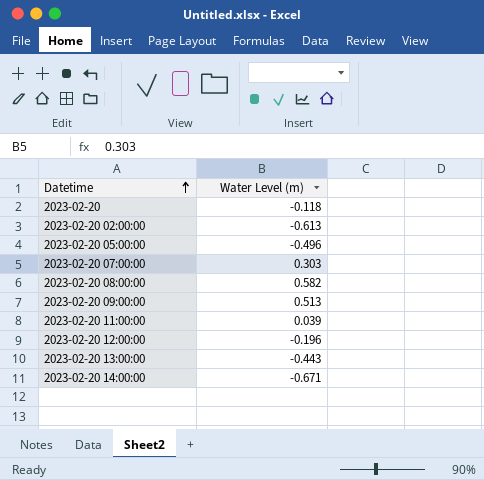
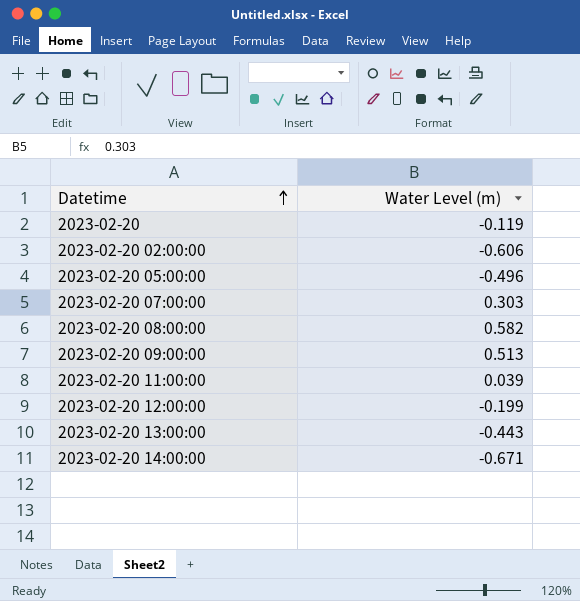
2023-02-20 | Water Level (m): -0.118 -> -0.119
2023-02-20 02:00:00 | Water Level (m): -0.613 -> -0.606
2023-02-20 12:00:00 | Water Level (m): -0.196 -> -0.199

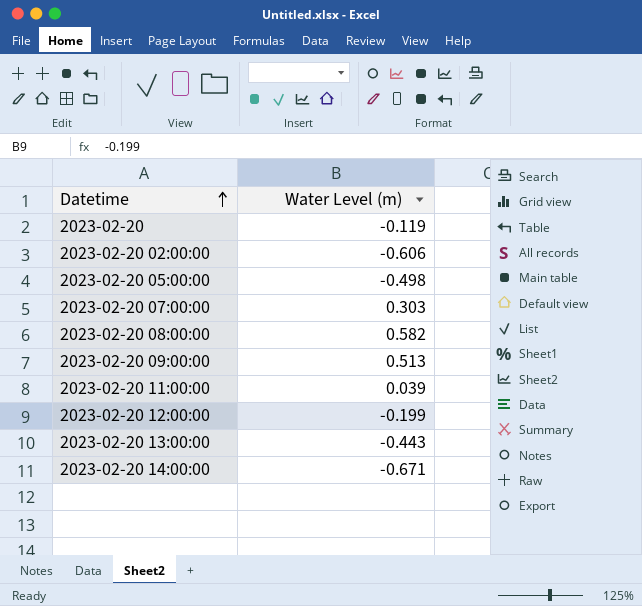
2023-02-20 05:00:00 | Water Level (m): -0.496 -> -0.498

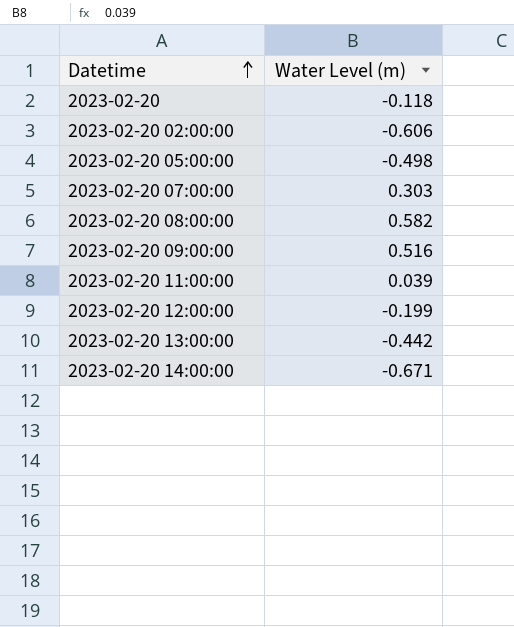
2023-02-20 | Water Level (m): -0.119 -> -0.118
2023-02-20 09:00:00 | Water Level (m): 0.513 -> 0.516
2023-02-20 13:00:00 | Water Level (m): -0.443 -> -0.442

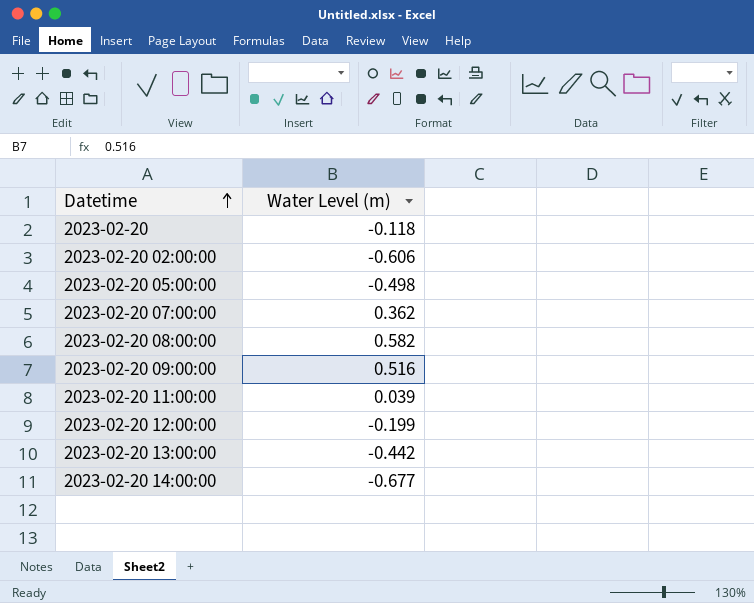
2023-02-20 07:00:00 | Water Level (m): 0.303 -> 0.362
2023-02-20 14:00:00 | Water Level (m): -0.671 -> -0.677

